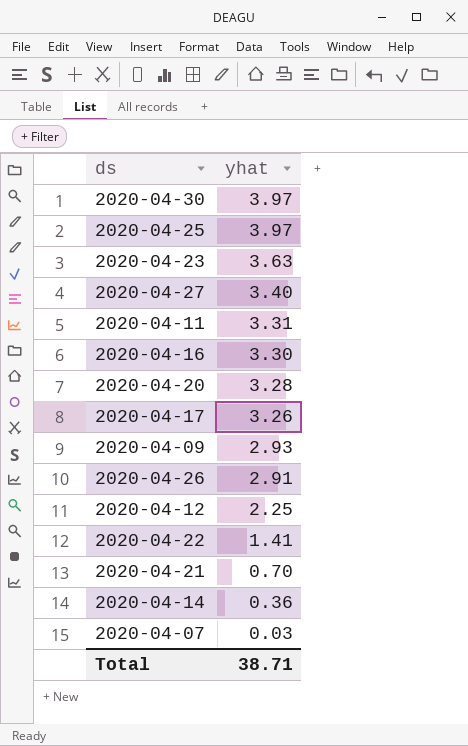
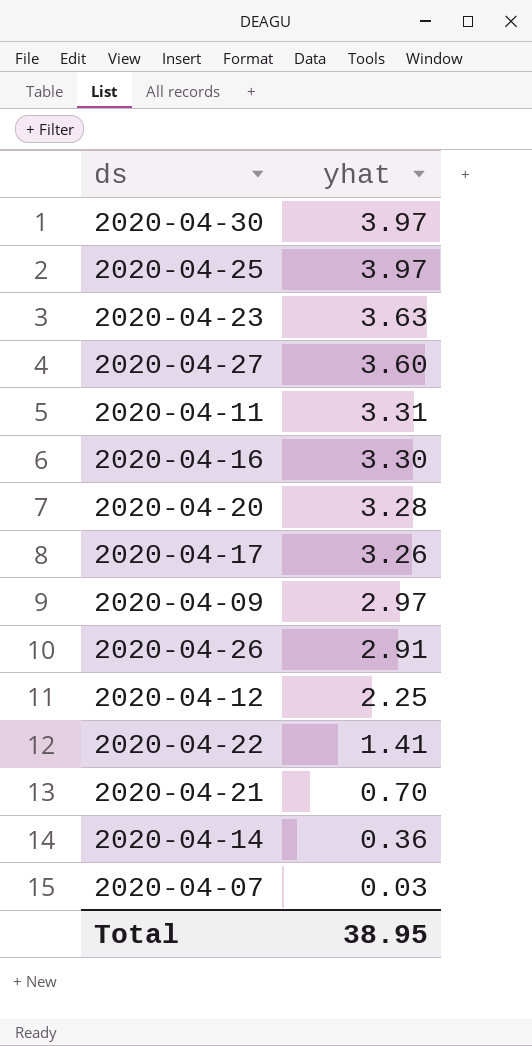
2020-04-27 | yhat: 3.40 -> 3.60
2020-04-09 | yhat: 2.93 -> 2.97
Total | yhat: 38.71 -> 38.95

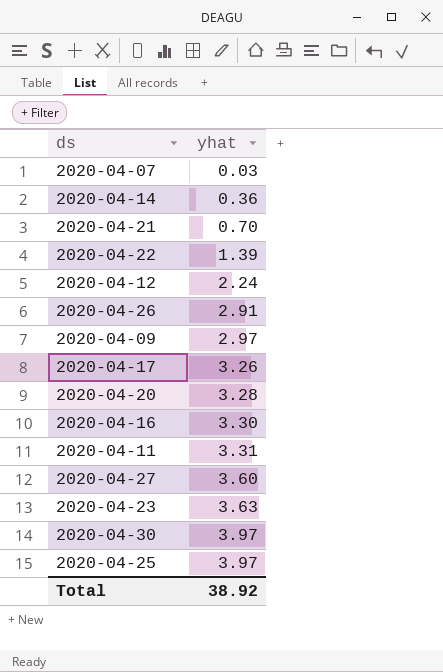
row order: yhat descending -> yhat ascending
2020-04-22 | yhat: 1.41 -> 1.39
2020-04-12 | yhat: 2.25 -> 2.24
Total | yhat: 38.95 -> 38.92

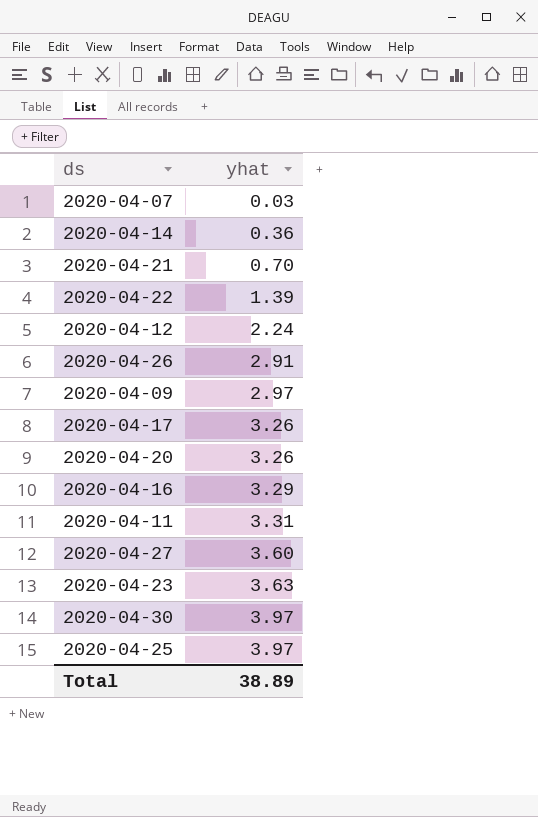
2020-04-20 | yhat: 3.28 -> 3.26
2020-04-16 | yhat: 3.30 -> 3.29
Total | yhat: 38.92 -> 38.89

